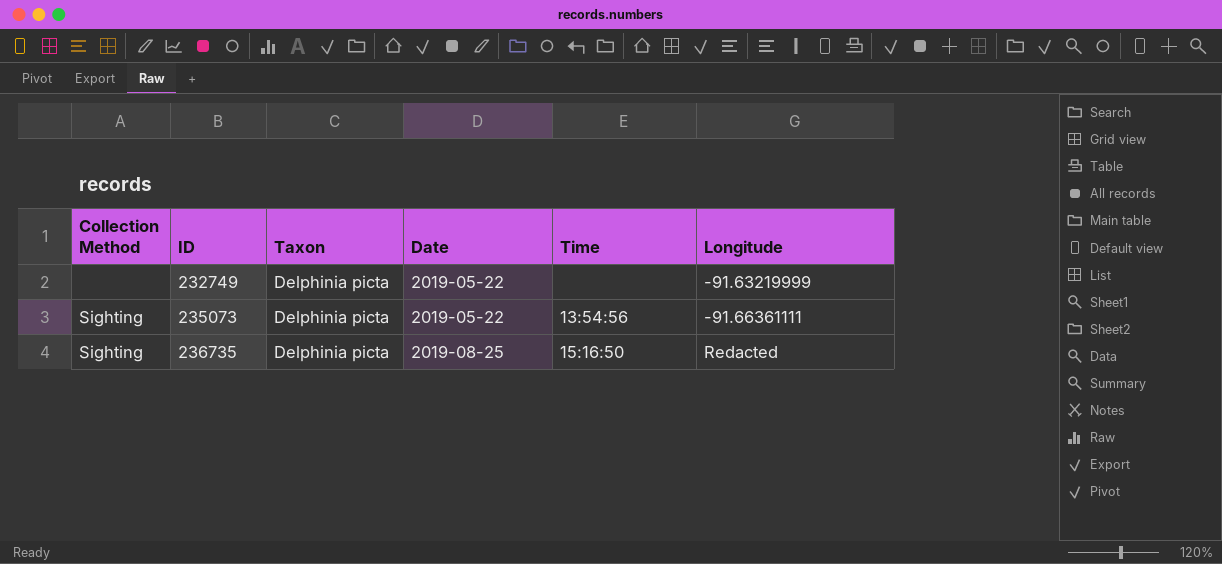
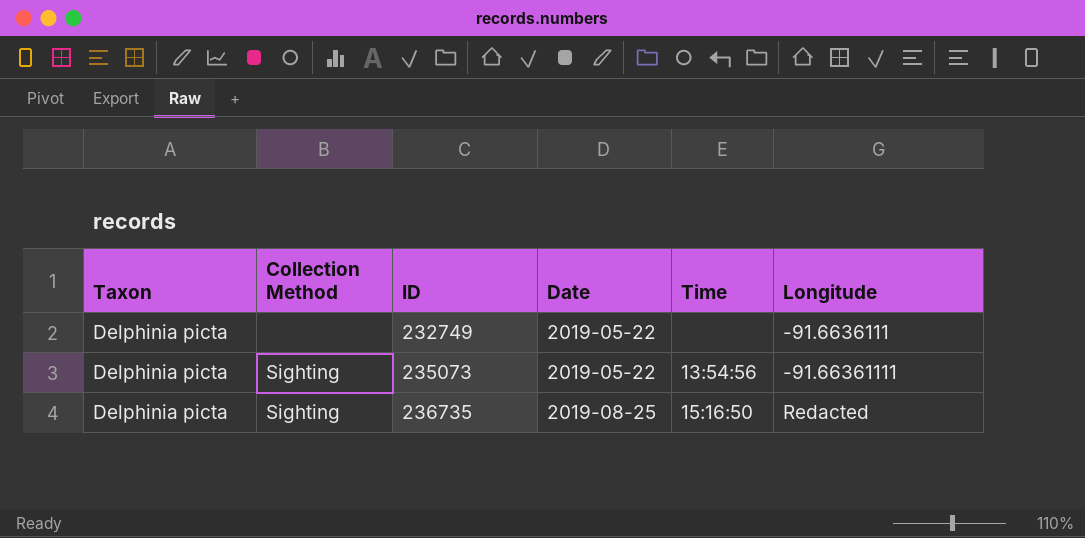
column Taxon | position: 3 -> 1
232749 | Longitude: -91.63219999 -> -91.6636111

